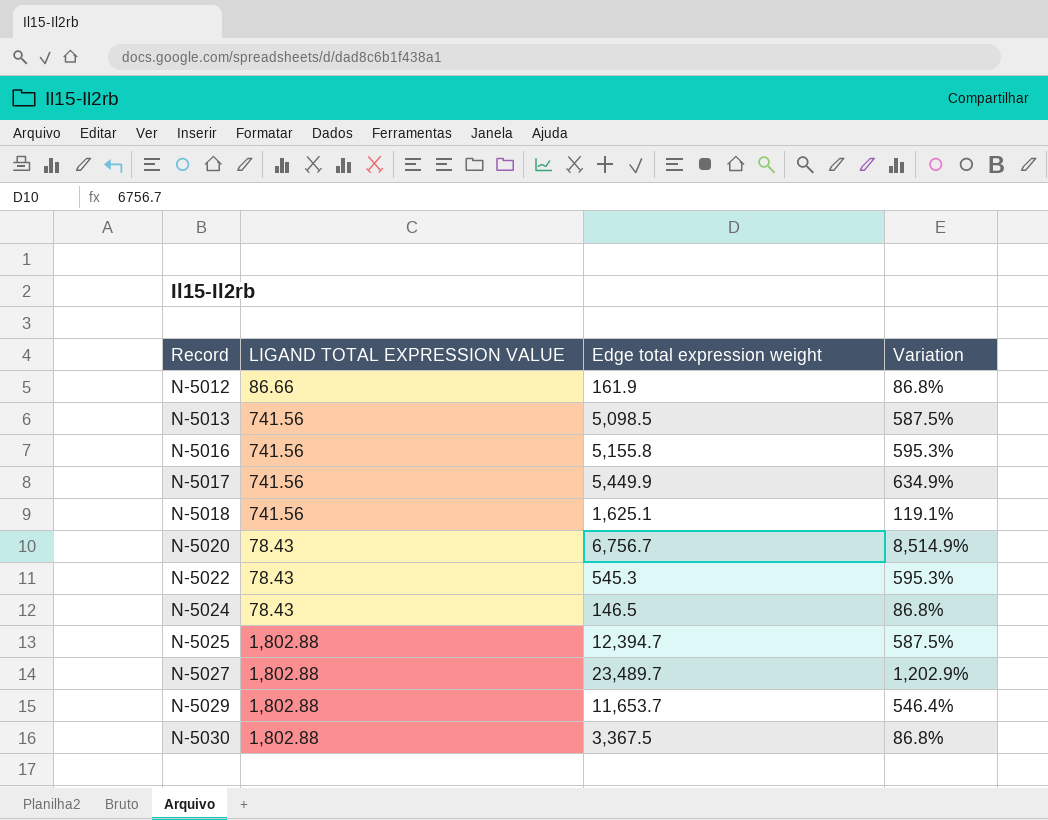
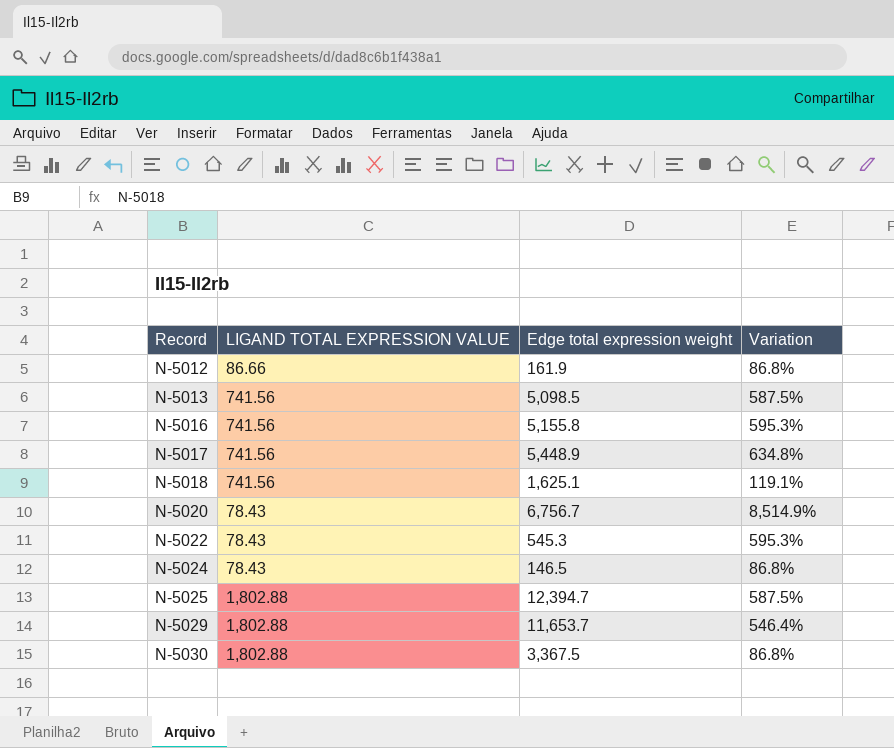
row N-5027: 1,802.88 | 23,489.7 | 1,202.9% -> none
N-5017 | Edge total expression weight: 5,449.9 -> 5,448.9
N-5017 | Variation: 634.9% -> 634.8%

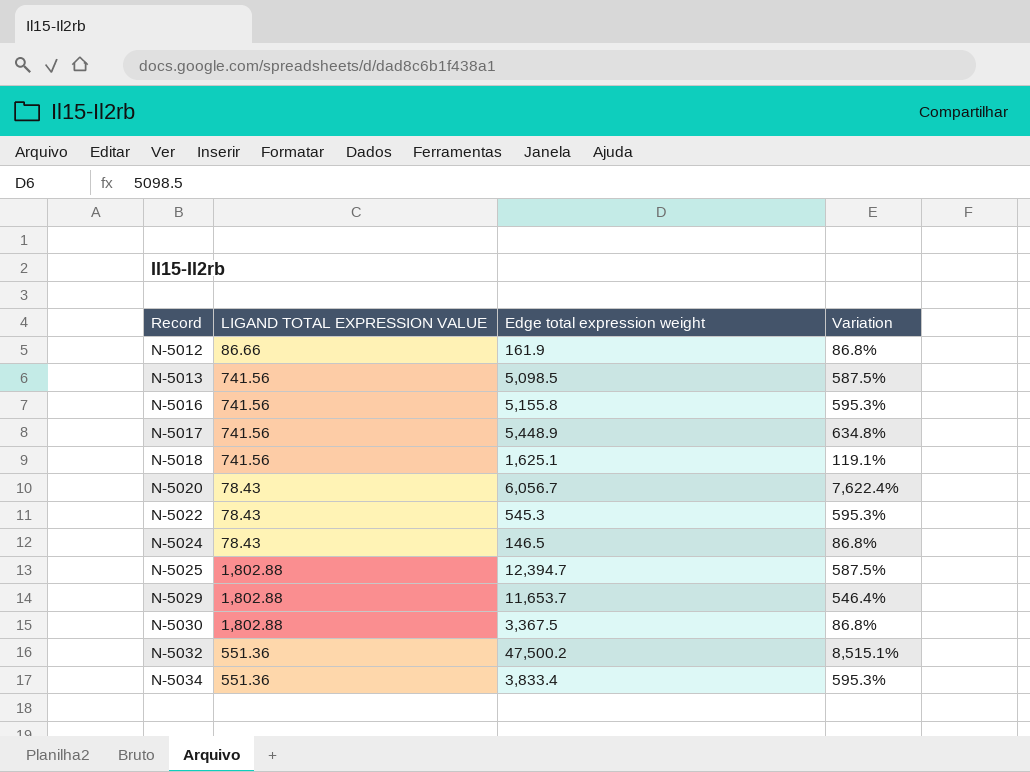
N-5020 | Edge total expression weight: 6,756.7 -> 6,056.7
N-5020 | Variation: 8,514.9% -> 7,622.4%
row N-5032: none -> 551.36 | 47,500.2 | 8,515.1%
row N-5034: none -> 551.36 | 3,833.4 | 595.3%

